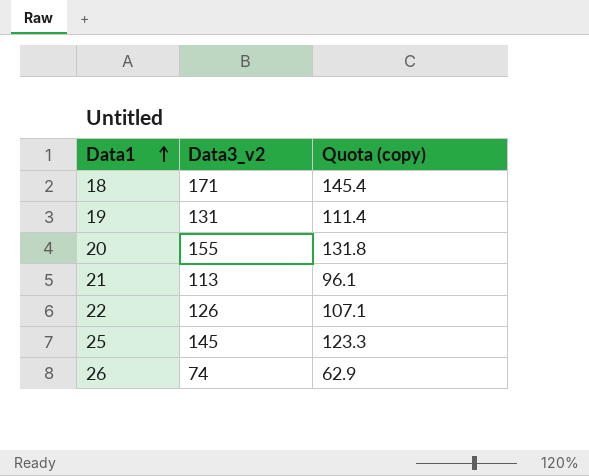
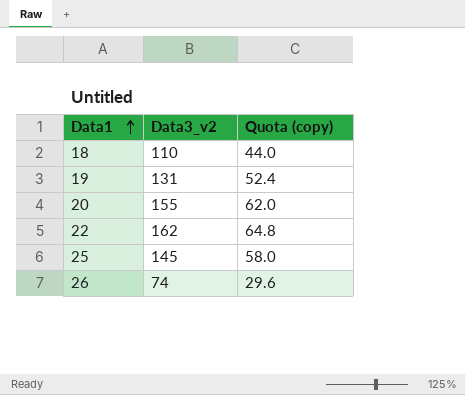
column Quota (copy) | formula: [Data3_v2] * 0.85 -> [Data3_v2] * 0.4
row 21: 113 | 96.1 -> none
18 | Data3_v2: 171 -> 110
22 | Data3_v2: 126 -> 162

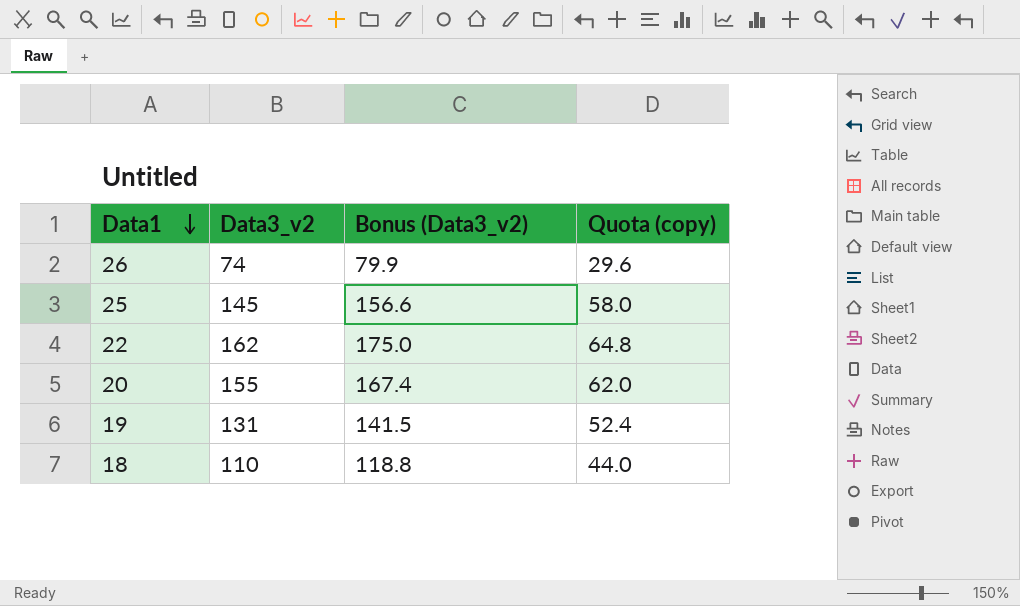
row order: Data1 ascending -> Data1 descending
column Bonus (Data3_v2) | formula: none -> [Data3_v2] * 1.08

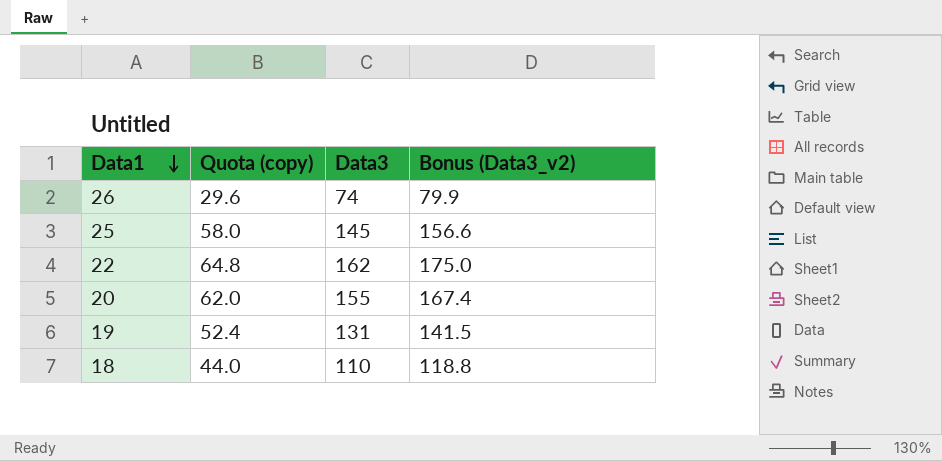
column Quota (copy) | position: 4 -> 2
column name: Data3_v2 -> Data3

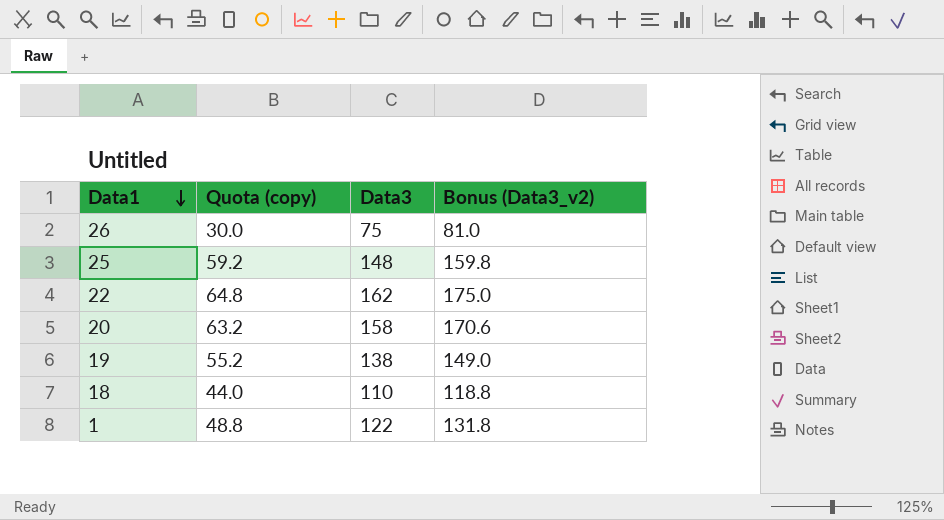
26 | Quota (copy): 29.6 -> 30.0
26 | Data3: 74 -> 75
26 | Bonus (Data3_v2): 79.9 -> 81.0
25 | Quota (copy): 58.0 -> 59.2
25 | Data3: 145 -> 148
25 | Bonus (Data3_v2): 156.6 -> 159.8
20 | Quota (copy): 62.0 -> 63.2
20 | Data3: 155 -> 158
20 | Bonus (Data3_v2): 167.4 -> 170.6
19 | Quota (copy): 52.4 -> 55.2
19 | Data3: 131 -> 138
19 | Bonus (Data3_v2): 141.5 -> 149.0
row 1: none -> 48.8 | 122 | 131.8

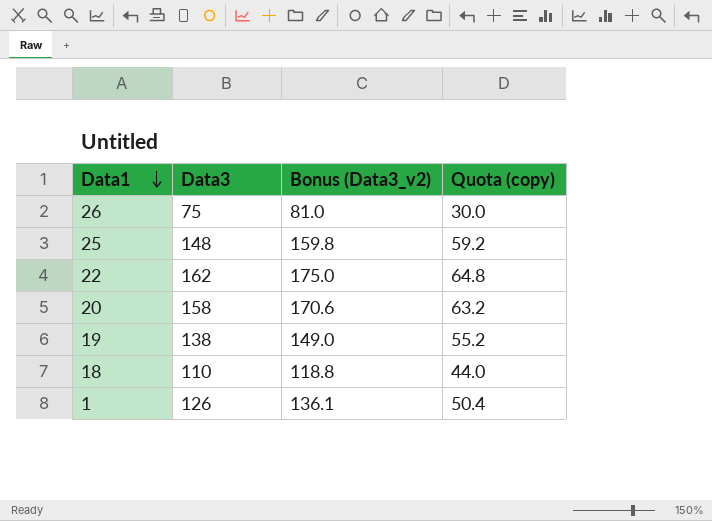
column Quota (copy) | position: 2 -> 4
1 | Data3: 122 -> 126
1 | Bonus (Data3_v2): 131.8 -> 136.1
1 | Quota (copy): 48.8 -> 50.4

